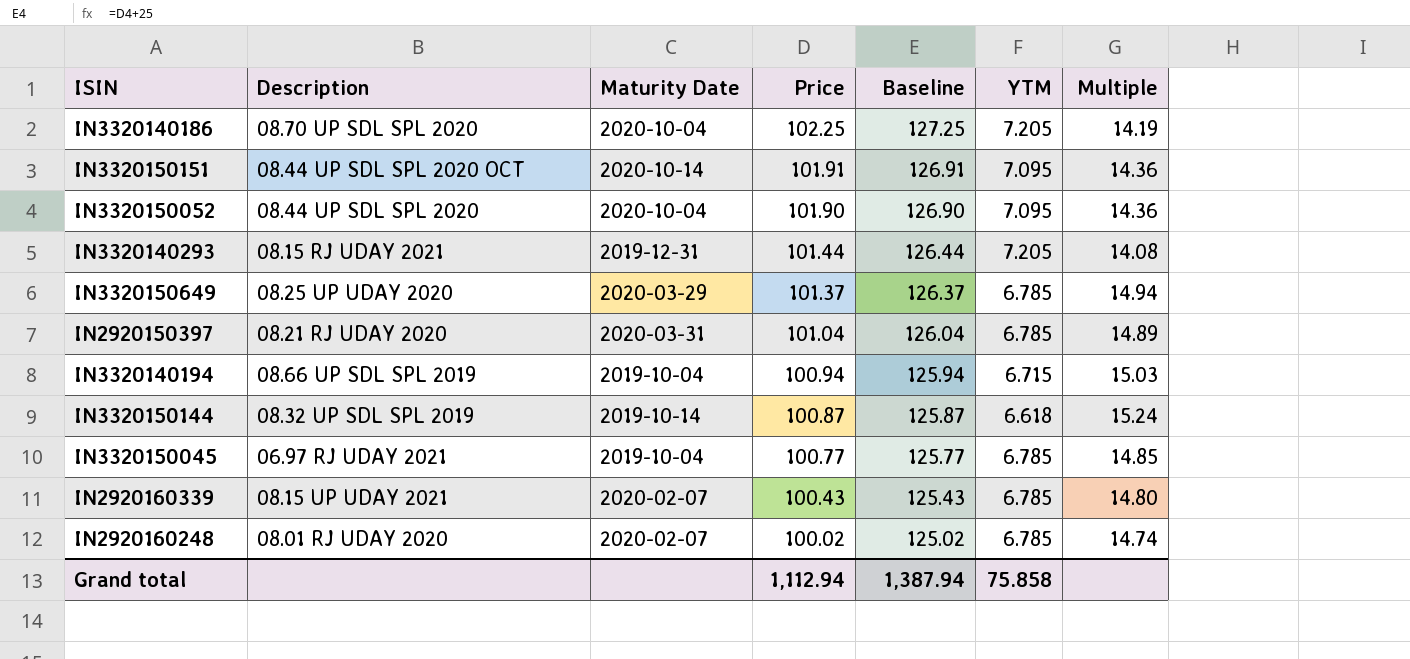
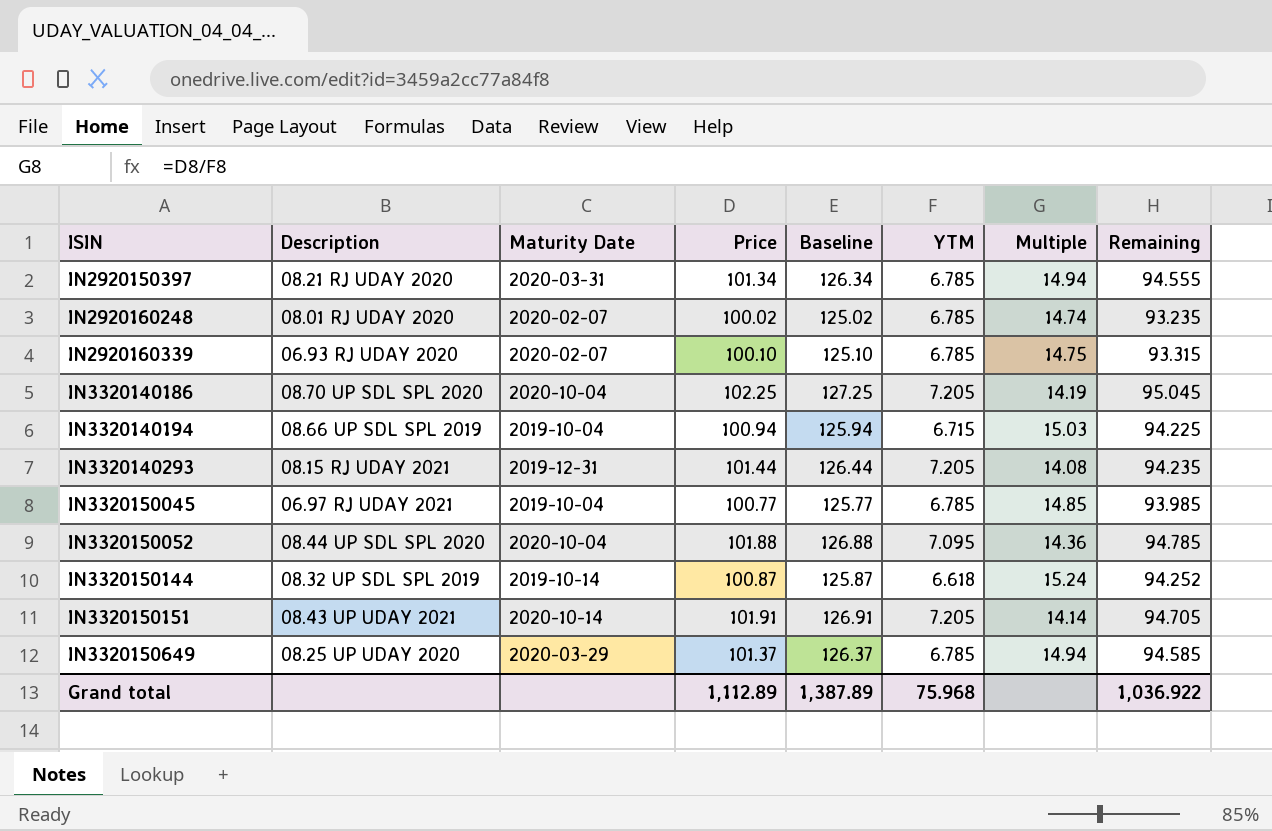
row order: Price descending -> ISIN ascending
column Remaining | formula: none -> [Price] - [YTM]
IN2920150397 | Price: 101.04 -> 101.34
IN2920150397 | Baseline: 126.04 -> 126.34
IN2920150397 | Multiple: 14.89 -> 14.94
IN2920160339 | Description: 08.15 UP UDAY 2021 -> 06.93 RJ UDAY 2020
IN2920160339 | Price: 100.43 -> 100.10
IN2920160339 | Baseline: 125.43 -> 125.10
IN2920160339 | Multiple: 14.80 -> 14.75
IN3320150052 | Price: 101.90 -> 101.88
IN3320150052 | Baseline: 126.90 -> 126.88
IN3320150151 | Description: 08.44 UP SDL SPL 2020 OCT -> 08.43 UP UDAY 2021
IN3320150151 | YTM: 7.095 -> 7.205
IN3320150151 | Multiple: 14.36 -> 14.14
Grand total | Price: 1,112.94 -> 1,112.89
Grand total | Baseline: 1,387.94 -> 1,387.89
Grand total | YTM: 75.858 -> 75.968

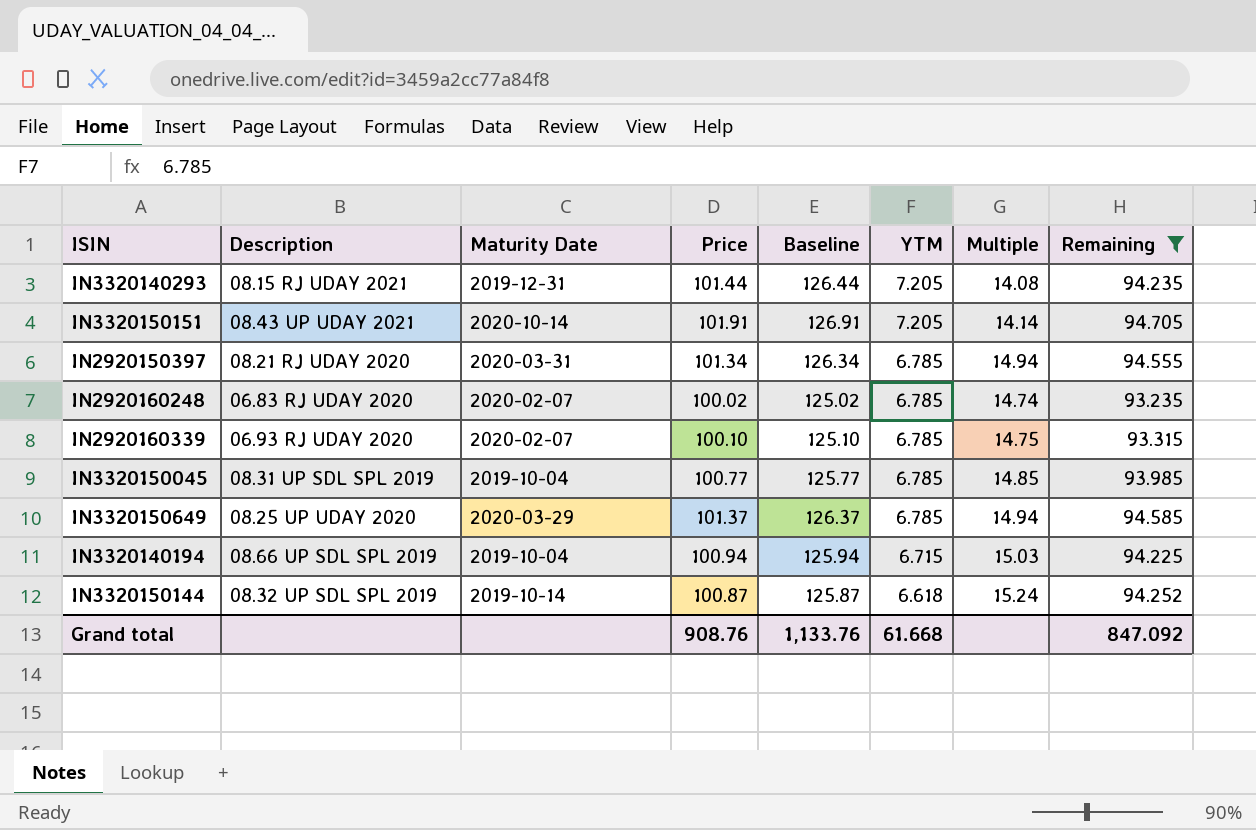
filter: none -> Remaining <= 94.705
row order: ISIN ascending -> YTM descending
IN2920160248 | Description: 08.01 RJ UDAY 2020 -> 06.83 RJ UDAY 2020
IN3320150045 | Description: 06.97 RJ UDAY 2021 -> 08.31 UP SDL SPL 2019
Grand total | Price: 1,112.89 -> 908.76
Grand total | Baseline: 1,387.89 -> 1,133.76
Grand total | YTM: 75.968 -> 61.668
Grand total | Remaining: 1,036.922 -> 847.092

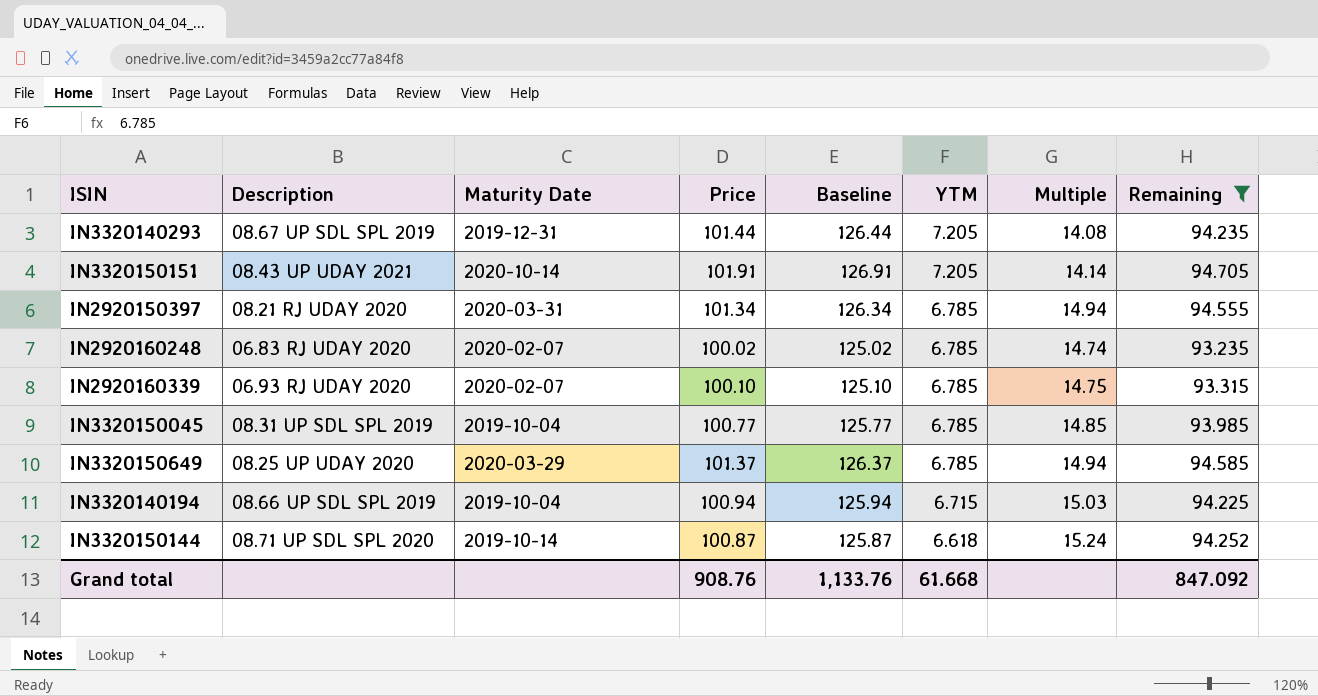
IN3320140293 | Description: 08.15 RJ UDAY 2021 -> 08.67 UP SDL SPL 2019
IN3320150144 | Description: 08.32 UP SDL SPL 2019 -> 08.71 UP SDL SPL 2020

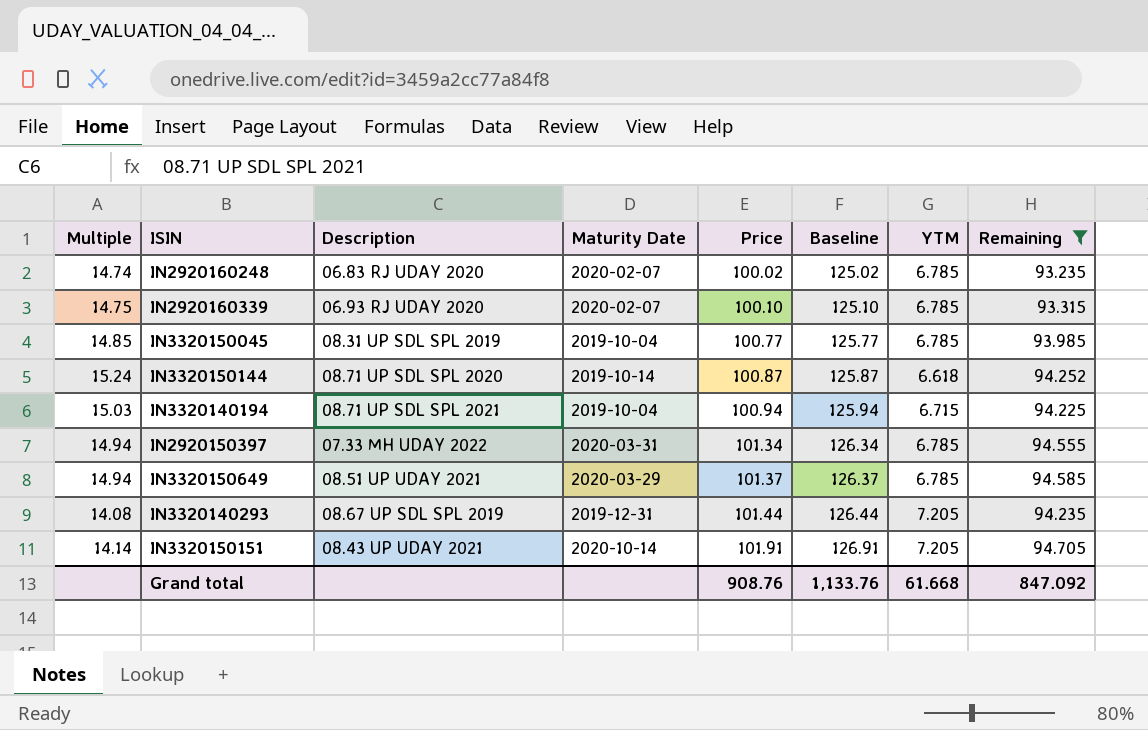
row order: YTM descending -> Price ascending
column Multiple | position: 7 -> 1
IN3320140194 | Description: 08.66 UP SDL SPL 2019 -> 08.71 UP SDL SPL 2021
IN2920150397 | Description: 08.21 RJ UDAY 2020 -> 07.33 MH UDAY 2022
IN3320150649 | Description: 08.25 UP UDAY 2020 -> 08.51 UP UDAY 2021

